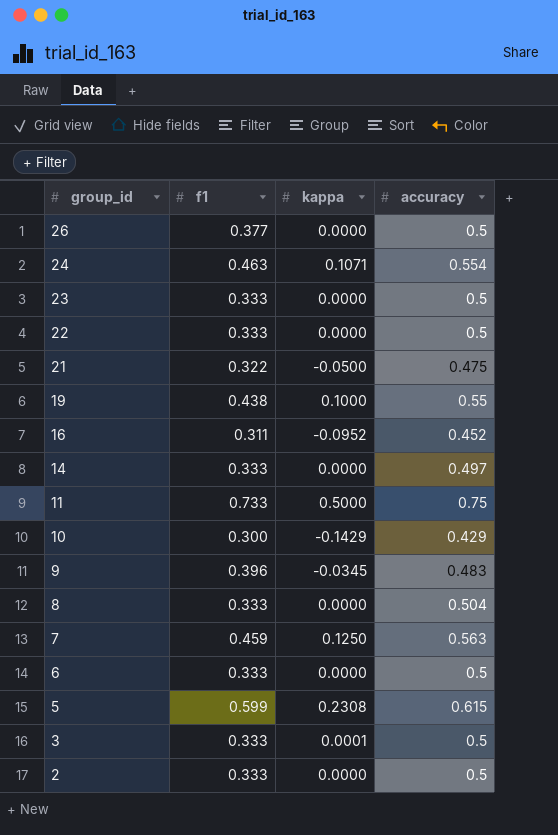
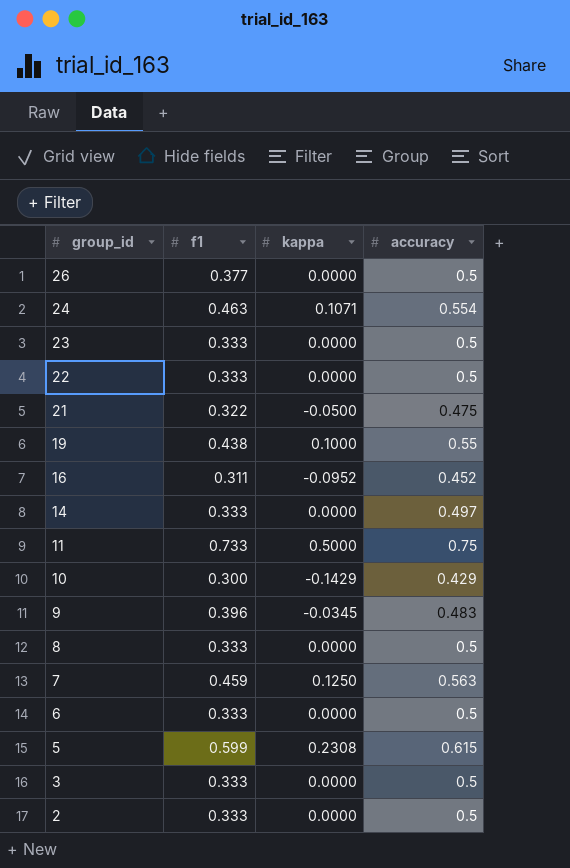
8 | accuracy: 0.504 -> 0.5
3 | kappa: 0.0001 -> 0.0000

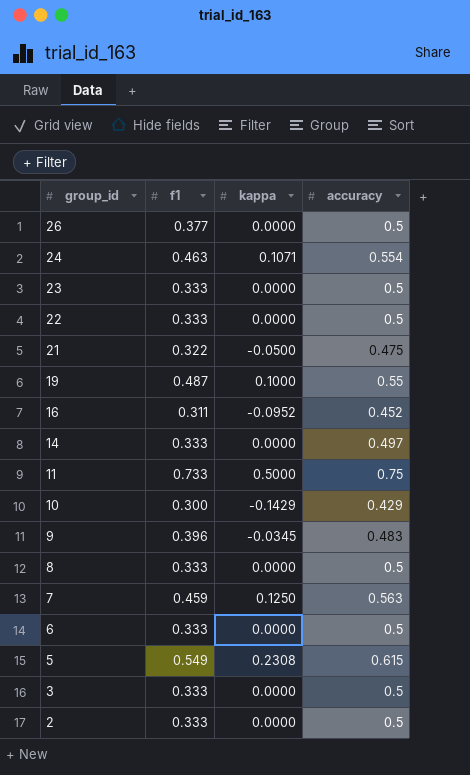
19 | f1: 0.438 -> 0.487
5 | f1: 0.599 -> 0.549

